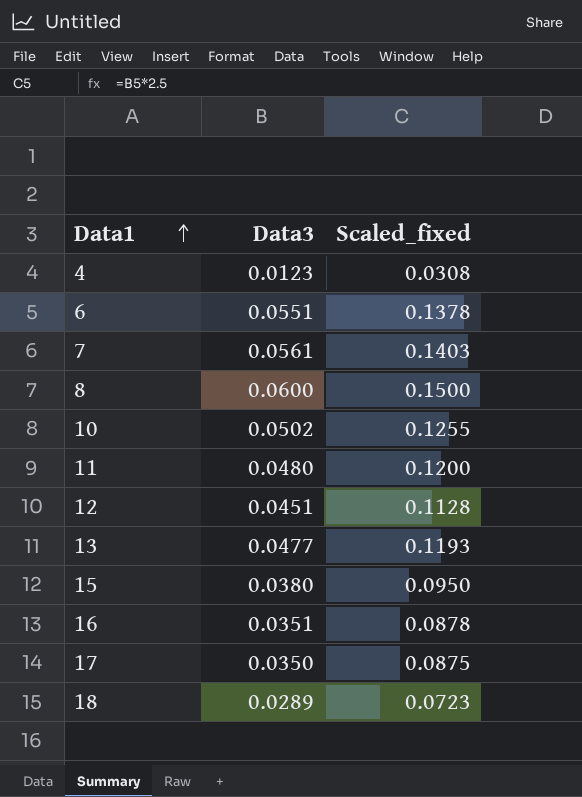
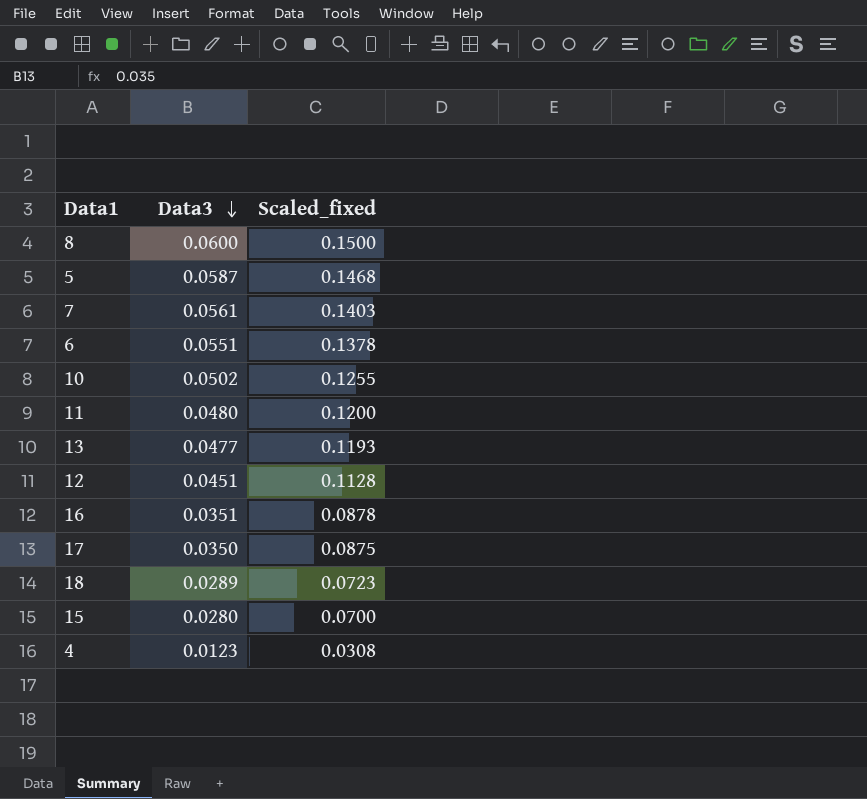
row order: Data1 ascending -> Data3 descending
row 5: none -> 0.0587 | 0.1468
15 | Data3: 0.0380 -> 0.0280
15 | Scaled_fixed: 0.0950 -> 0.0700

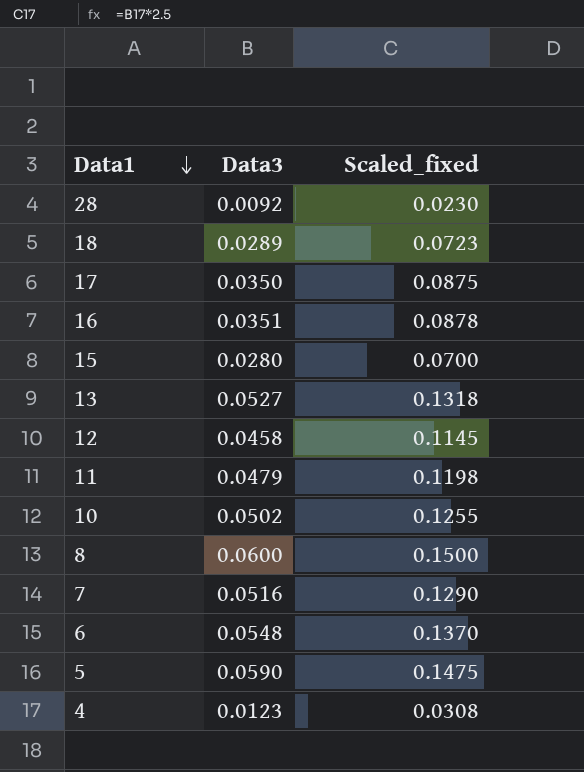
row order: Data3 descending -> Data1 descending
row 28: none -> 0.0092 | 0.0230
13 | Data3: 0.0477 -> 0.0527
13 | Scaled_fixed: 0.1193 -> 0.1318
12 | Data3: 0.0451 -> 0.0458
12 | Scaled_fixed: 0.1128 -> 0.1145
11 | Data3: 0.0480 -> 0.0479
11 | Scaled_fixed: 0.1200 -> 0.1198
7 | Data3: 0.0561 -> 0.0516
7 | Scaled_fixed: 0.1403 -> 0.1290
6 | Data3: 0.0551 -> 0.0548
6 | Scaled_fixed: 0.1378 -> 0.1370
5 | Data3: 0.0587 -> 0.0590
5 | Scaled_fixed: 0.1468 -> 0.1475

